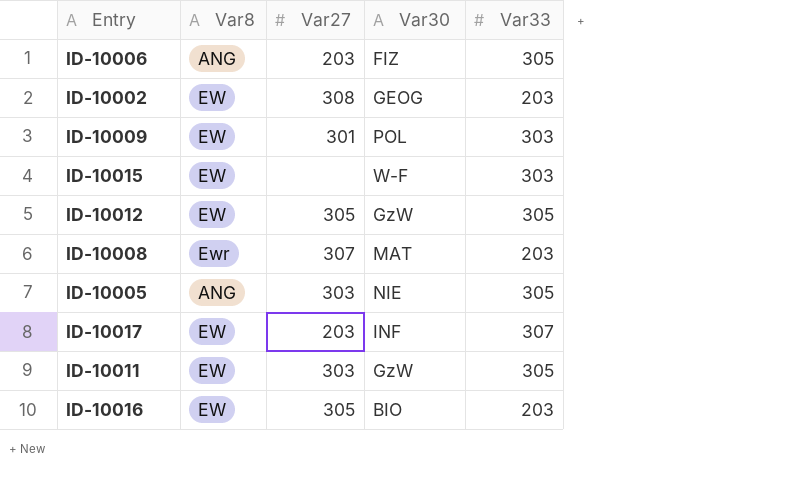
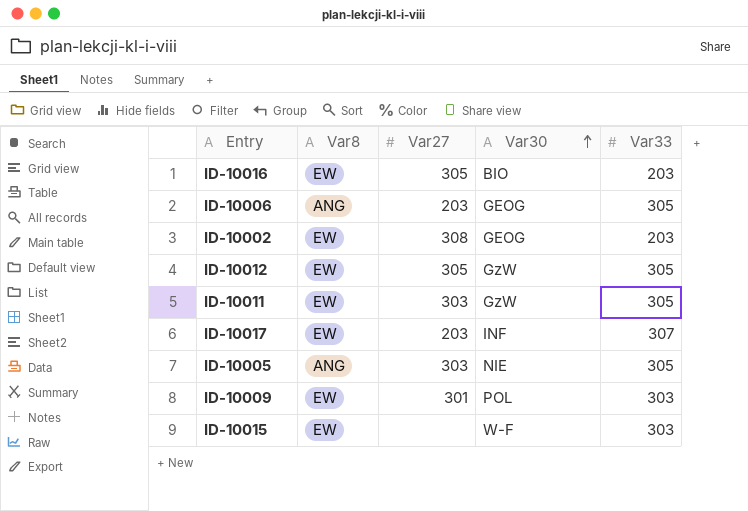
row order: none -> Var30 ascending
row ID-10008: Ewr | 307 | MAT | 203 -> none
ID-10006 | Var30: FIZ -> GEOG

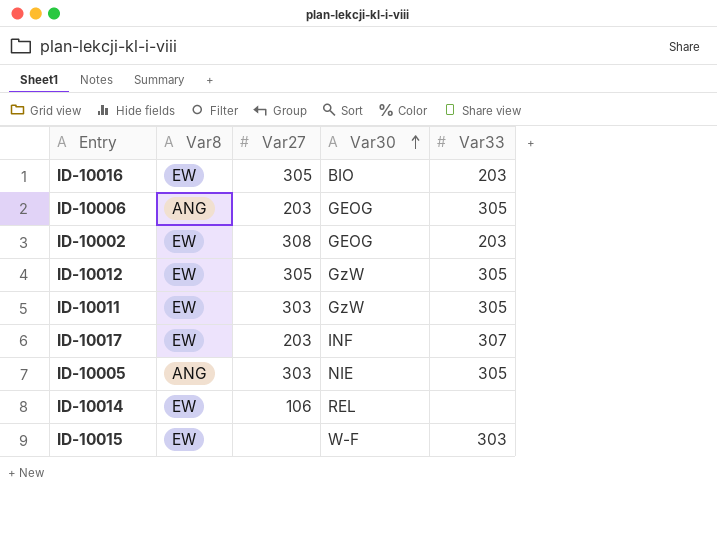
row ID-10009: EW | 301 | POL | 303 -> none
row ID-10014: none -> EW | 106 | REL | none

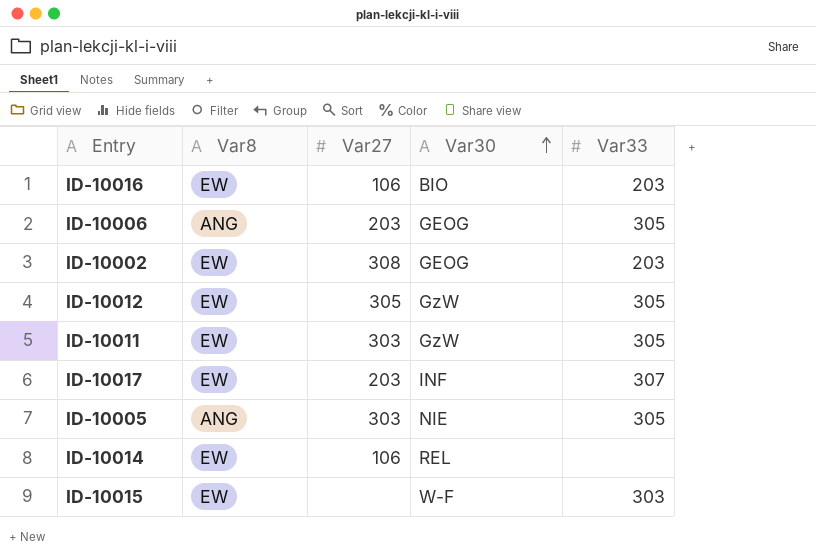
ID-10016 | Var27: 305 -> 106

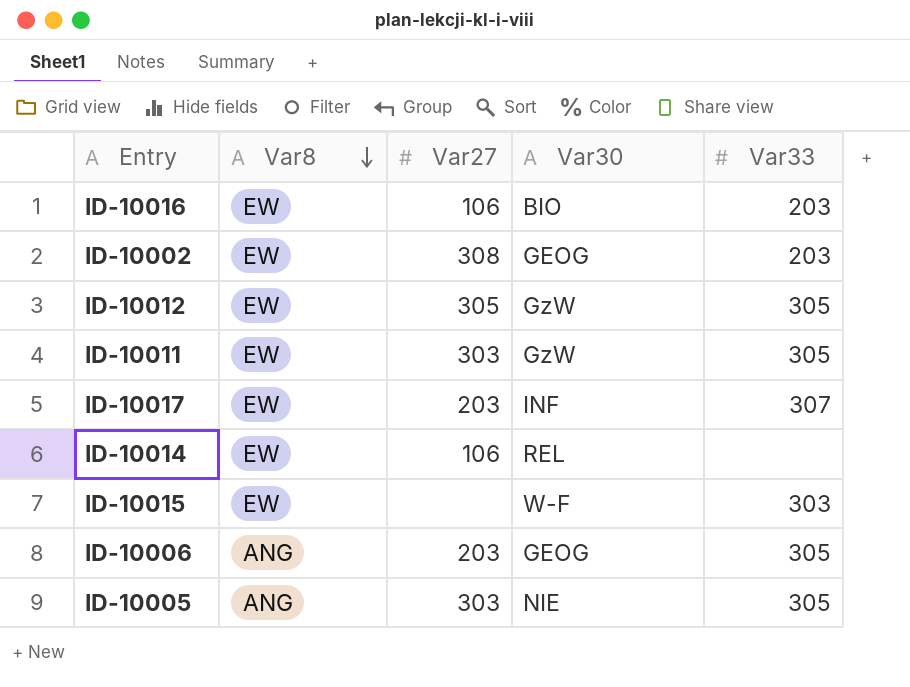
row order: Var30 ascending -> Var8 descending

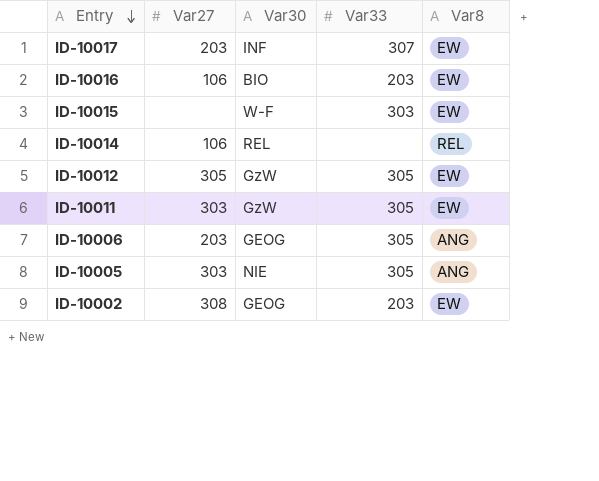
row order: Var8 descending -> Entry descending
column Var8 | position: 2 -> 5
ID-10014 | Var8: EW -> REL

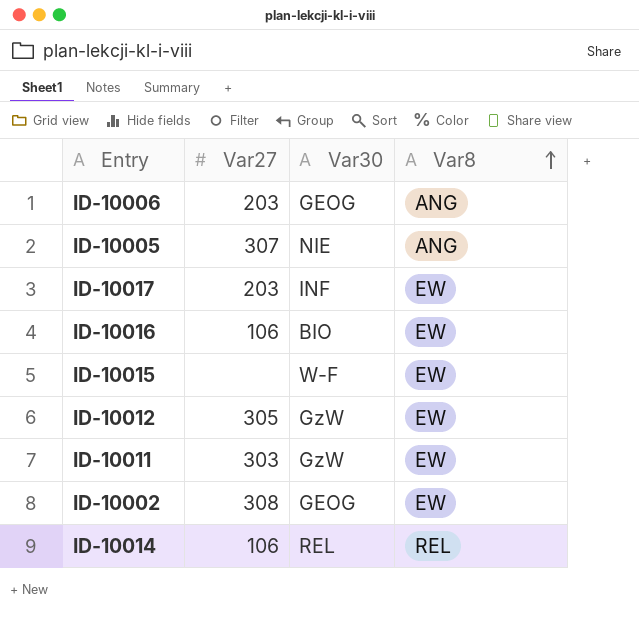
row order: Entry descending -> Var8 ascending
column Var33 | position: 4 -> none
ID-10005 | Var27: 303 -> 307

